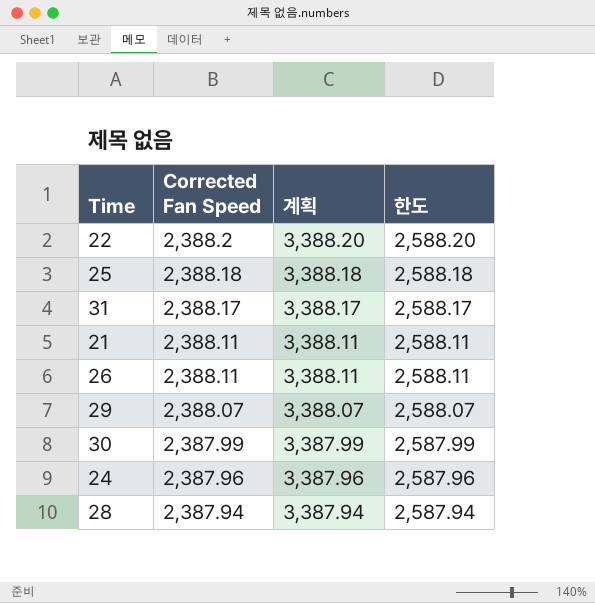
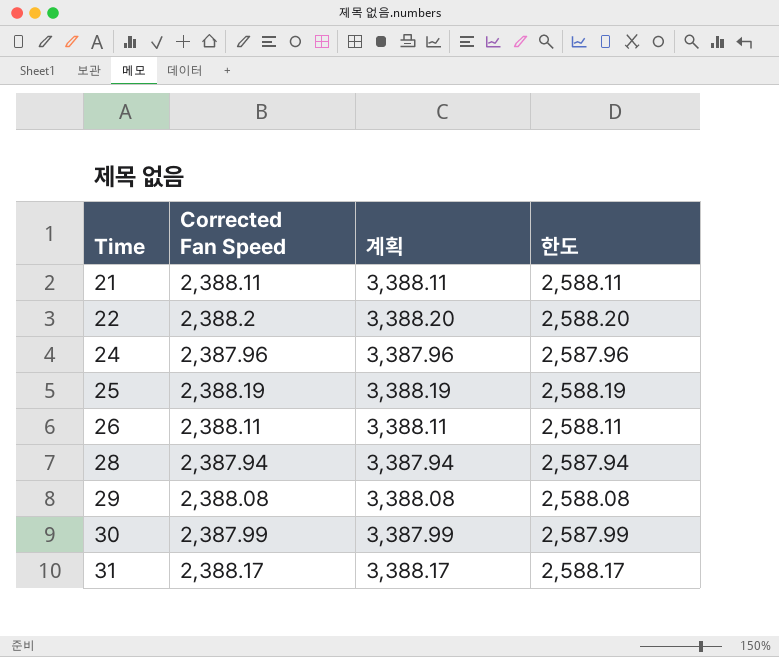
row order: Corrected Fan Speed descending -> Time ascending
25 | Corrected Fan Speed: 2,388.18 -> 2,388.19
25 | 계획: 3,388.18 -> 3,388.19
25 | 한도: 2,588.18 -> 2,588.19
29 | Corrected Fan Speed: 2,388.07 -> 2,388.08
29 | 계획: 3,388.07 -> 3,388.08
29 | 한도: 2,588.07 -> 2,588.08

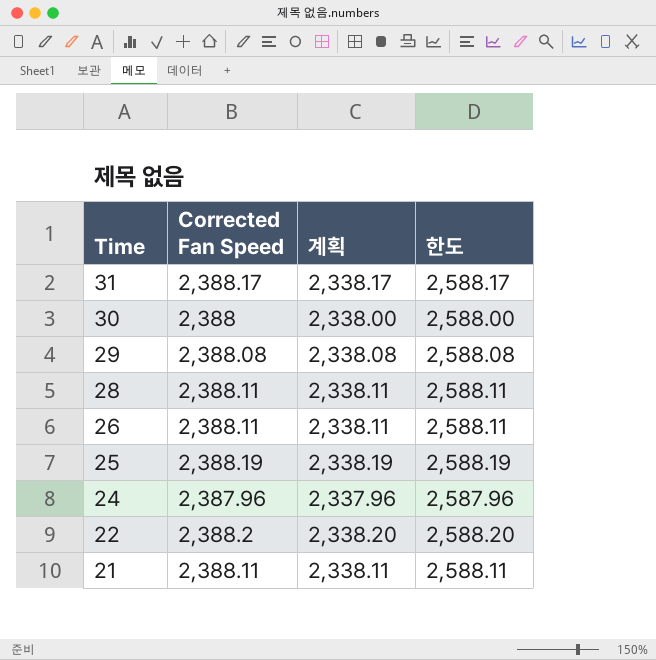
row order: Time ascending -> Time descending
column 계획 | formula: [Corrected Fan Speed] + 1000 -> [Corrected Fan Speed] - 50
30 | Corrected Fan Speed: 2,387.99 -> 2,388
30 | 한도: 2,587.99 -> 2,588.00
28 | Corrected Fan Speed: 2,387.94 -> 2,388.11
28 | 한도: 2,587.94 -> 2,588.11

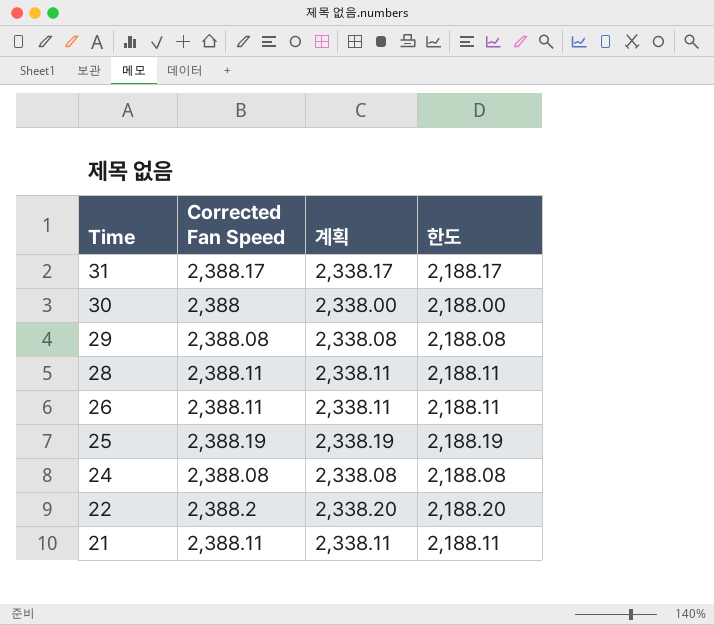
column 한도 | formula: [Corrected Fan Speed] + 200 -> [Corrected Fan Speed] - 200
24 | Corrected Fan Speed: 2,387.96 -> 2,388.08
24 | 계획: 2,337.96 -> 2,338.08

